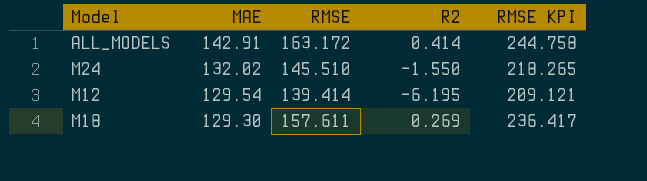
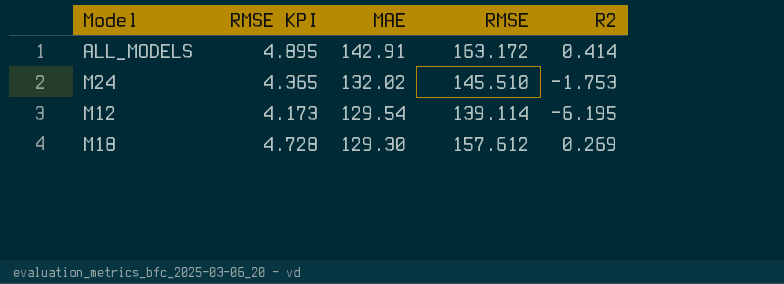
column RMSE KPI | formula: [RMSE] * 1.5 -> [RMSE] * 0.03
column RMSE KPI | position: 5 -> 2
M24 | R2: -1.550 -> -1.753
M12 | RMSE: 139.414 -> 139.114
M18 | RMSE: 157.611 -> 157.612

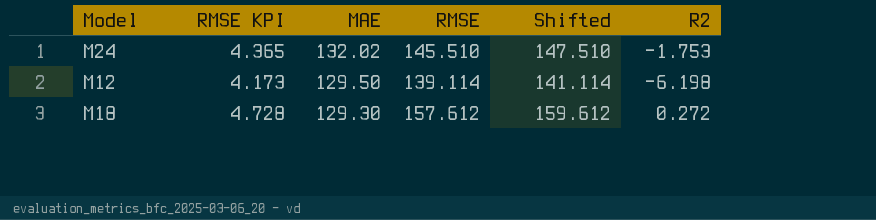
column Shifted | formula: none -> [RMSE] + 2
row ALL_MODELS: 4.895 | 142.91 | 163.172 | 0.414 -> none
M12 | MAE: 129.54 -> 129.50
M12 | R2: -6.195 -> -6.198
M18 | R2: 0.269 -> 0.272

